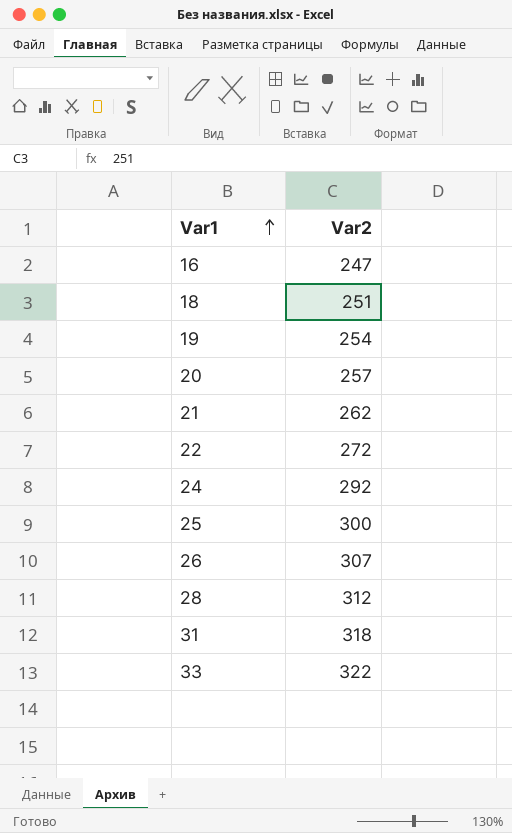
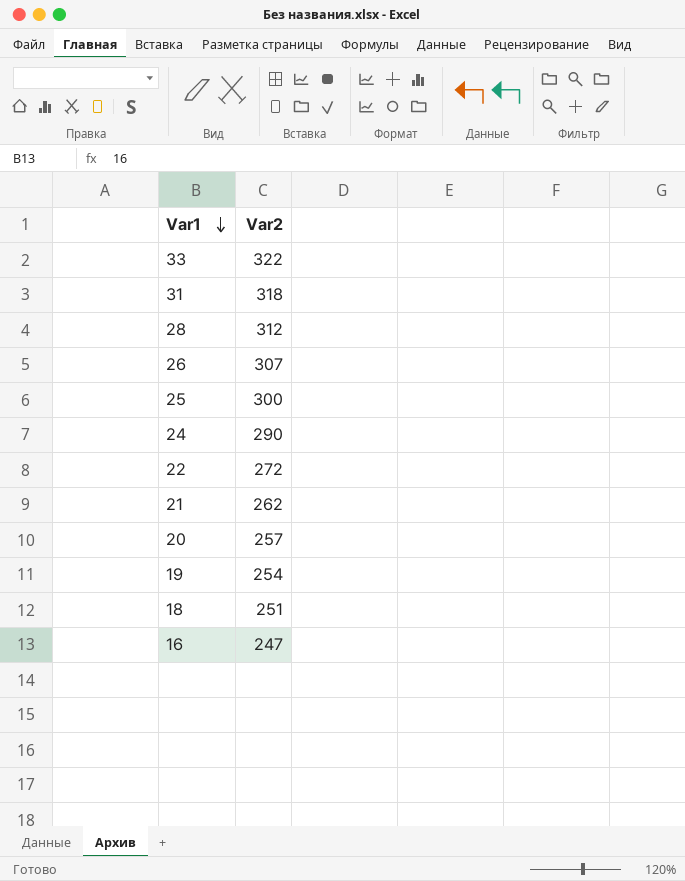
row order: Var1 ascending -> Var1 descending
24 | Var2: 292 -> 290

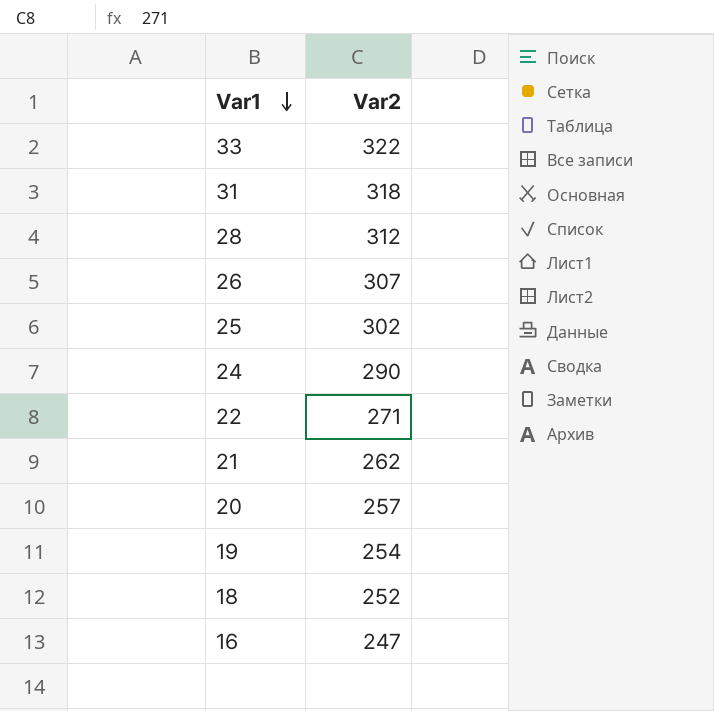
25 | Var2: 300 -> 302
22 | Var2: 272 -> 271
18 | Var2: 251 -> 252

